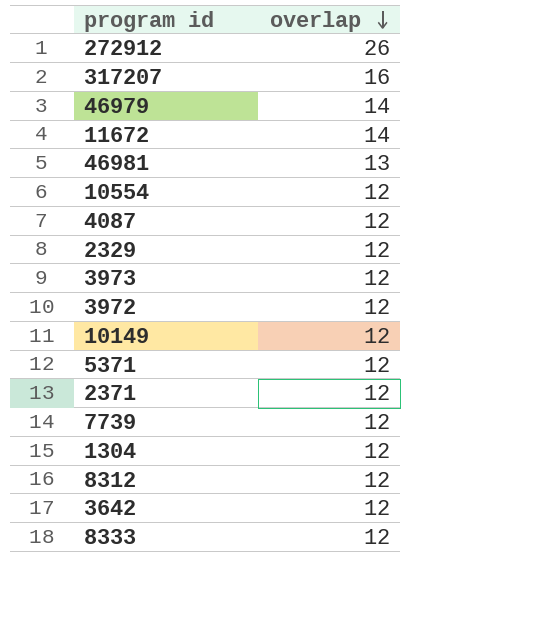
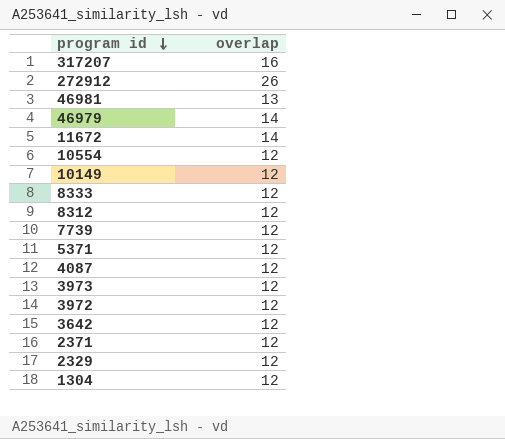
row order: overlap descending -> program id descending

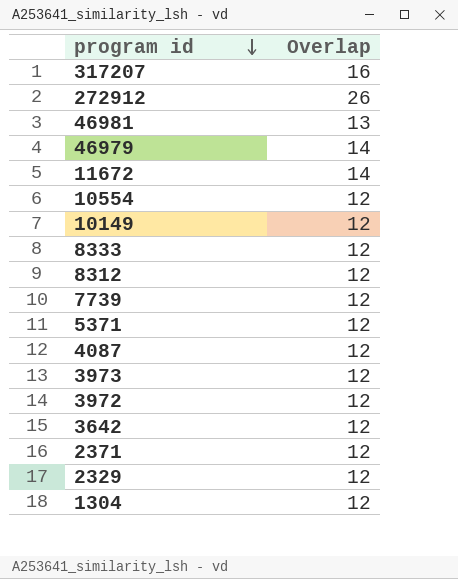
column name: overlap -> Overlap

